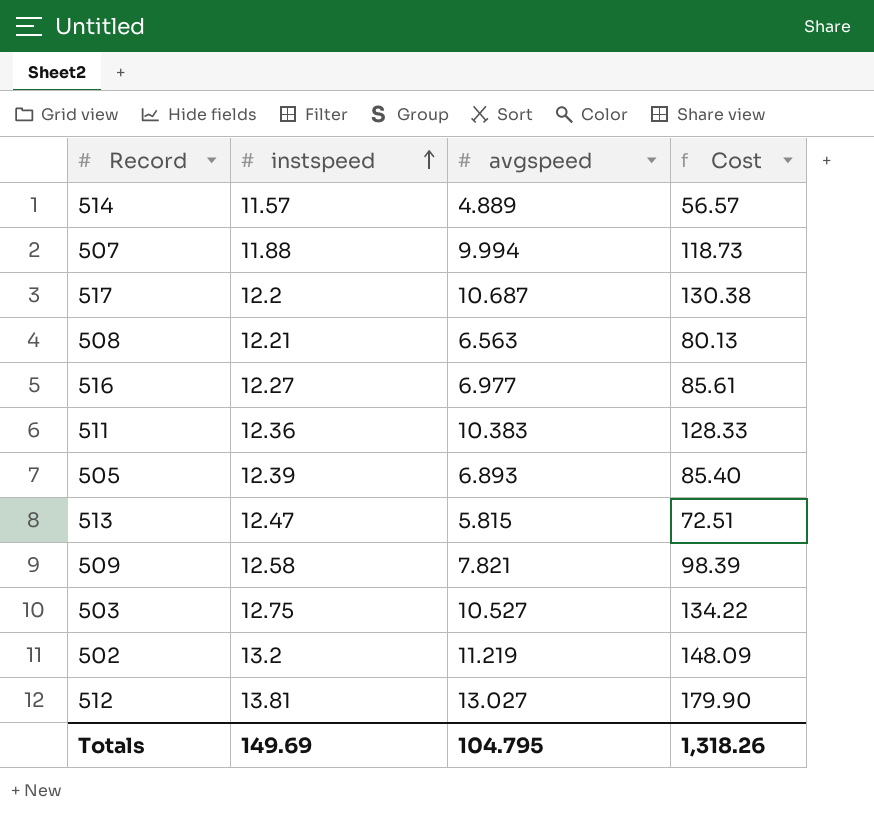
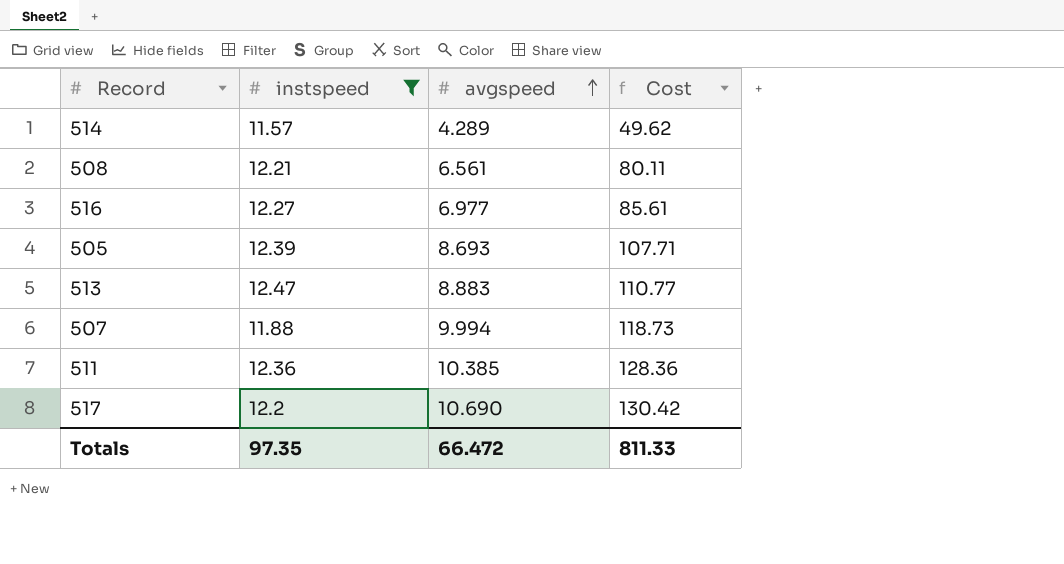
filter: none -> instspeed <= 12.47
row order: instspeed ascending -> avgspeed ascending
514 | avgspeed: 4.889 -> 4.289
514 | Cost: 56.57 -> 49.62
508 | avgspeed: 6.563 -> 6.561
508 | Cost: 80.13 -> 80.11
505 | avgspeed: 6.893 -> 8.693
505 | Cost: 85.40 -> 107.71
513 | avgspeed: 5.815 -> 8.883
513 | Cost: 72.51 -> 110.77
511 | avgspeed: 10.383 -> 10.385
511 | Cost: 128.33 -> 128.36
517 | avgspeed: 10.687 -> 10.690
517 | Cost: 130.38 -> 130.42
Totals | instspeed: 149.69 -> 97.35
Totals | avgspeed: 104.795 -> 66.472
Totals | Cost: 1,318.26 -> 811.33

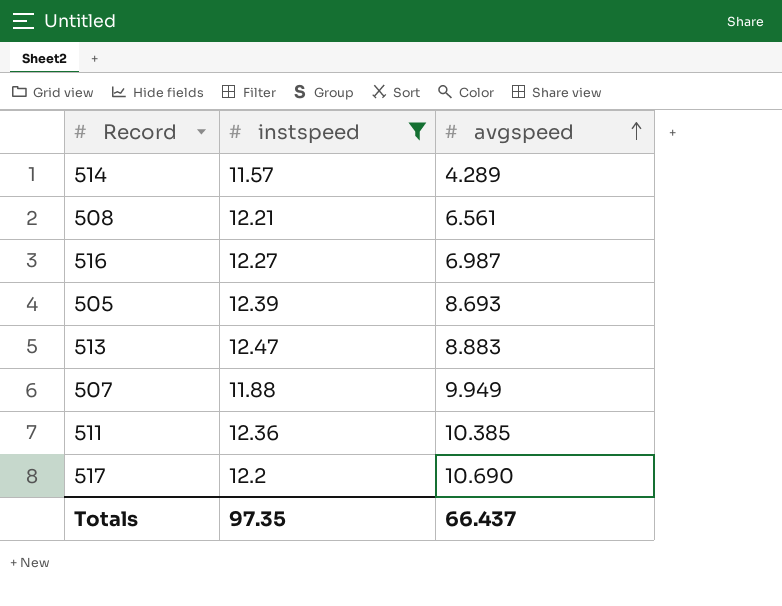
column Cost | formula: [instspeed] * [avgspeed] -> none
516 | avgspeed: 6.977 -> 6.987
507 | avgspeed: 9.994 -> 9.949
Totals | avgspeed: 66.472 -> 66.437

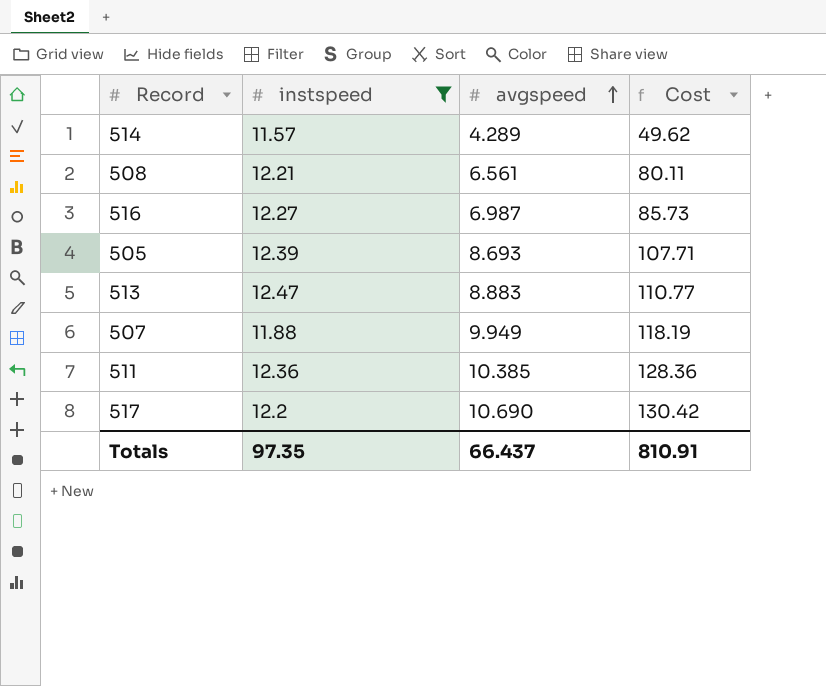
column Cost | formula: none -> [instspeed] * [avgspeed]

